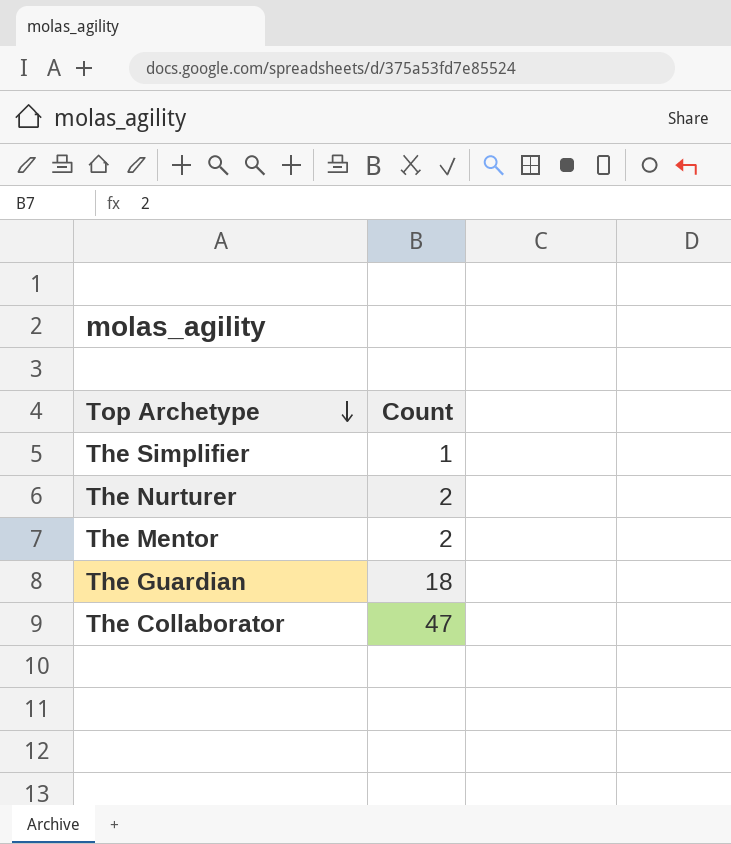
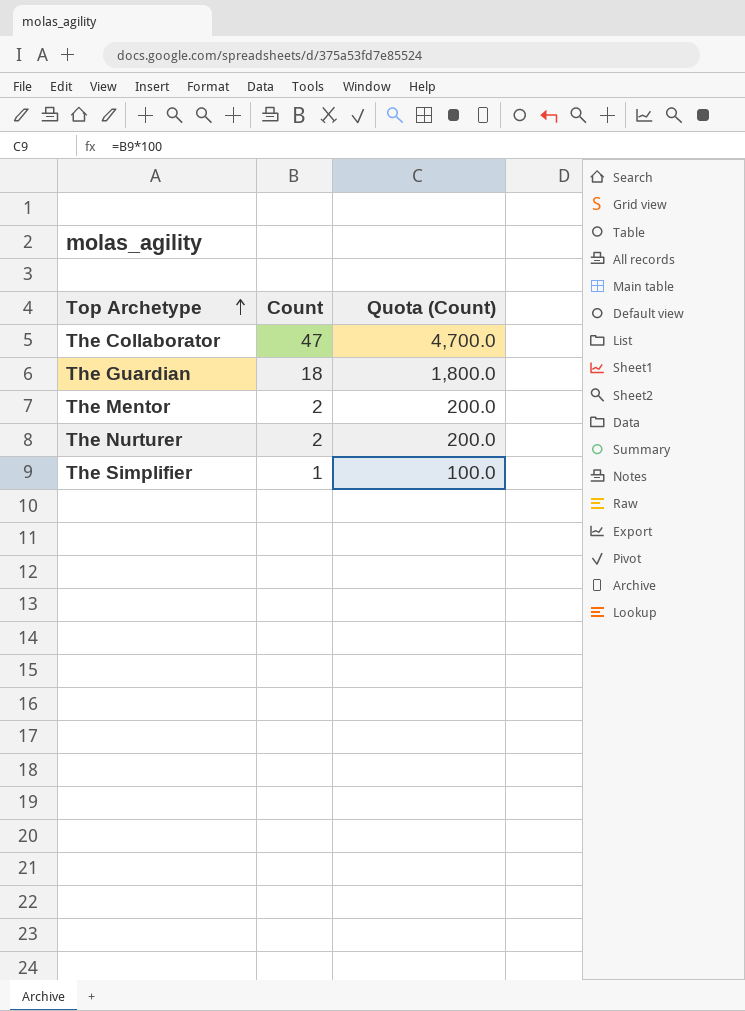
row order: Top Archetype descending -> Top Archetype ascending
column Quota (Count) | formula: none -> [Count] * 100

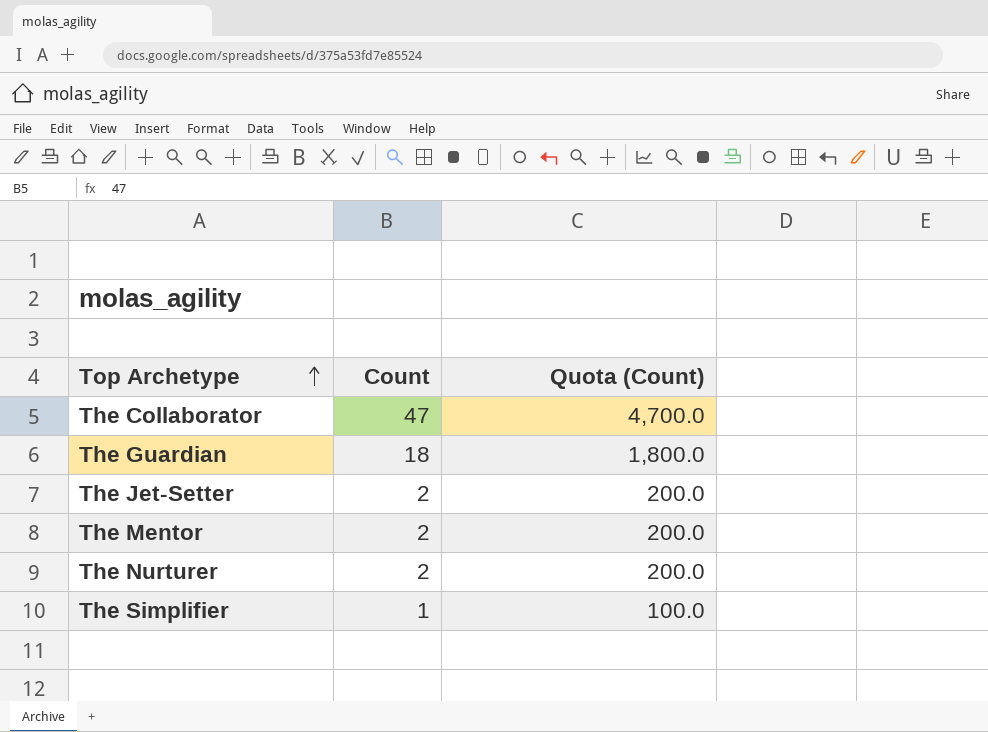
row The Jet-Setter: none -> 2 | 200.0

